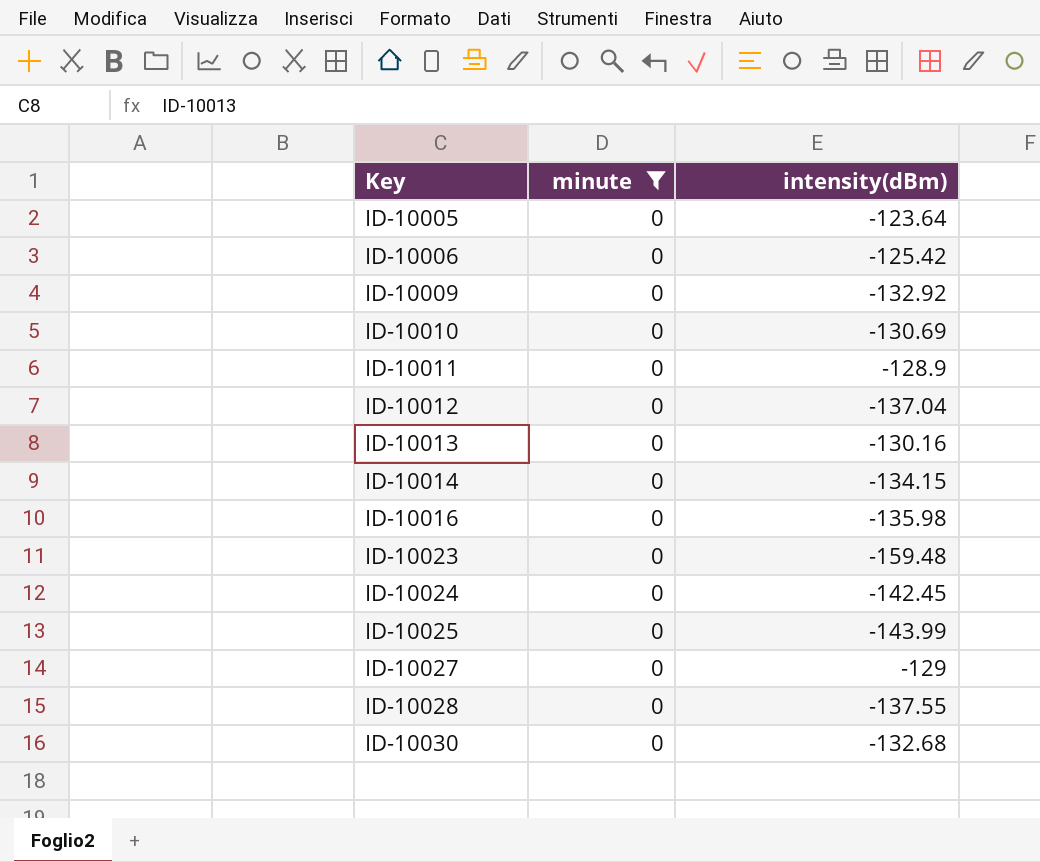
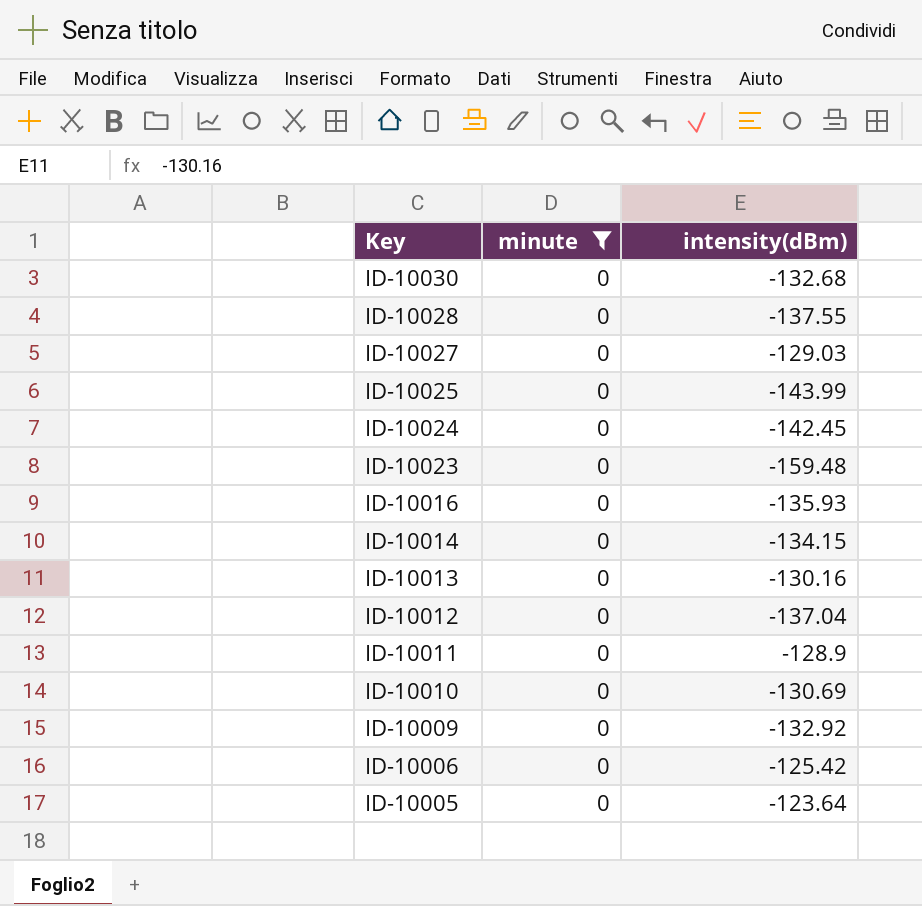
row order: Key ascending -> Key descending
ID-10027 | intensity(dBm): -129 -> -129.03
ID-10016 | intensity(dBm): -135.98 -> -135.93

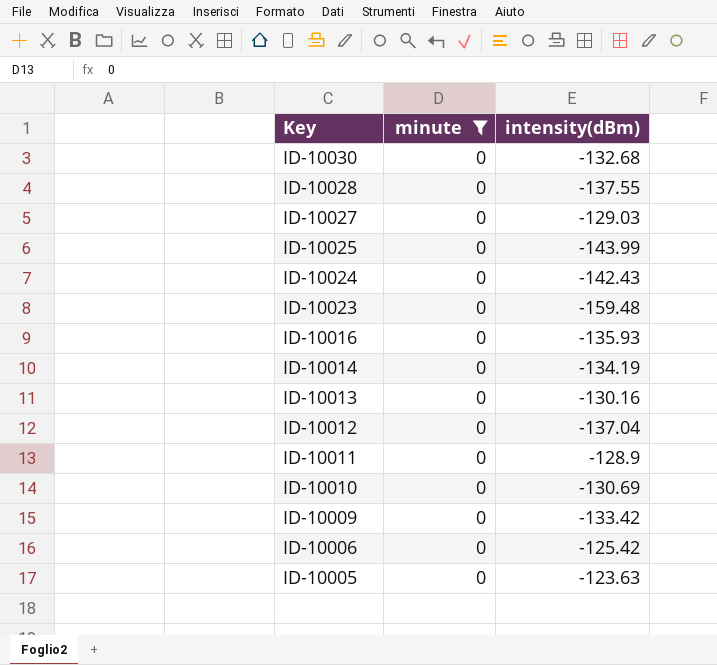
ID-10024 | intensity(dBm): -142.45 -> -142.43
ID-10014 | intensity(dBm): -134.15 -> -134.19
ID-10009 | intensity(dBm): -132.92 -> -133.42
ID-10005 | intensity(dBm): -123.64 -> -123.63

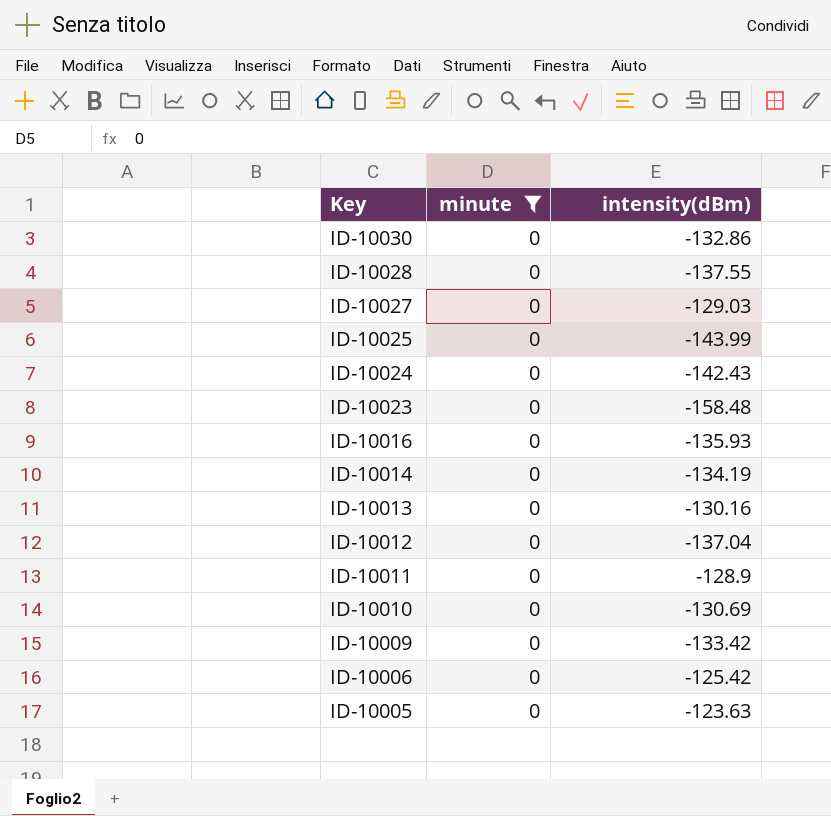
ID-10030 | intensity(dBm): -132.68 -> -132.86
ID-10023 | intensity(dBm): -159.48 -> -158.48

